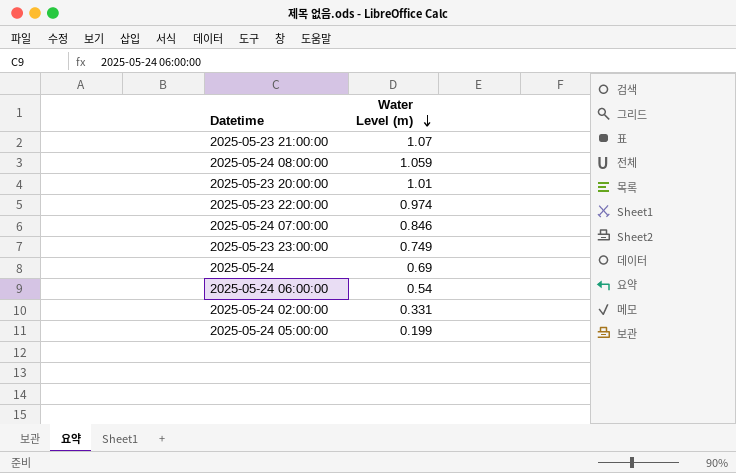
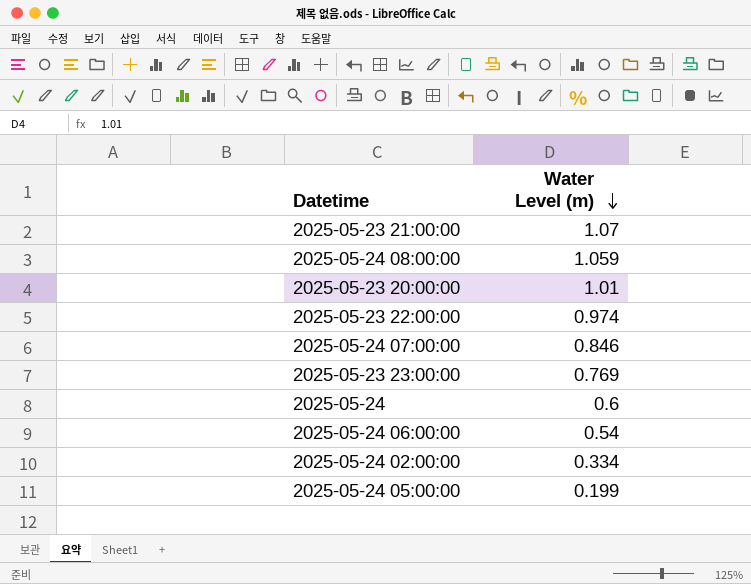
2025-05-23 23:00:00 | Water Level (m): 0.749 -> 0.769
2025-05-24 | Water Level (m): 0.69 -> 0.6
2025-05-24 02:00:00 | Water Level (m): 0.331 -> 0.334

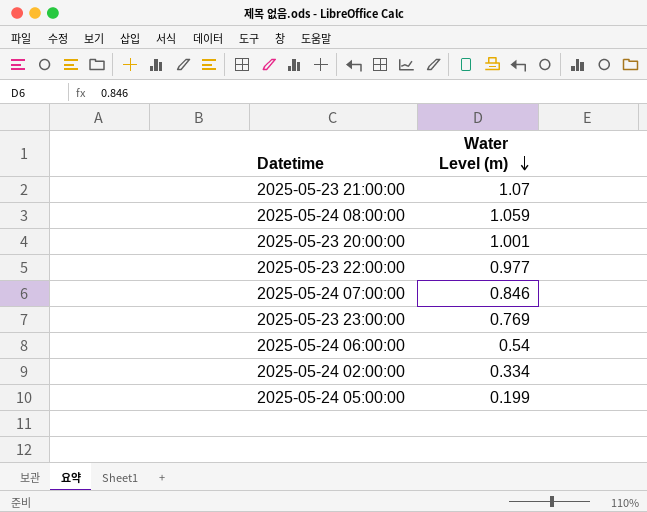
row 2025-05-24: 0.6 -> none
2025-05-23 20:00:00 | Water Level (m): 1.01 -> 1.001
2025-05-23 22:00:00 | Water Level (m): 0.974 -> 0.977

